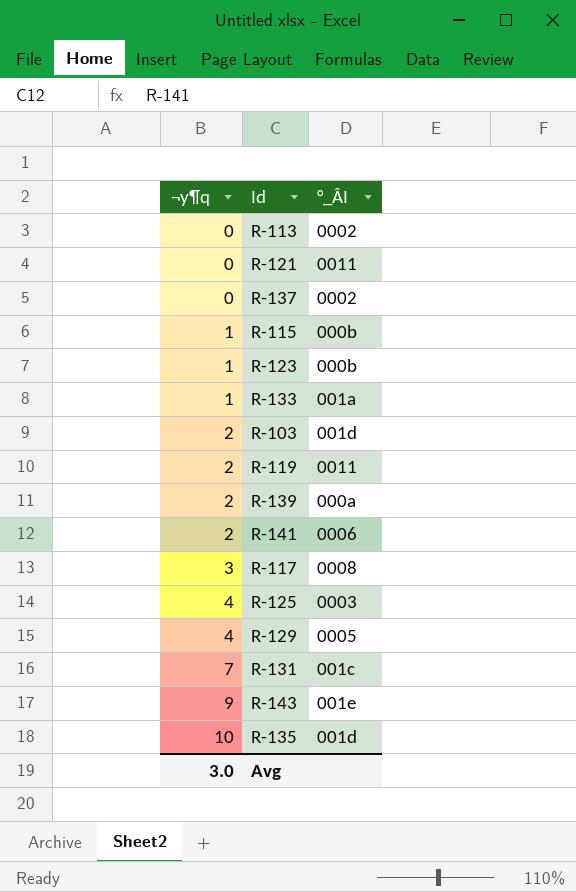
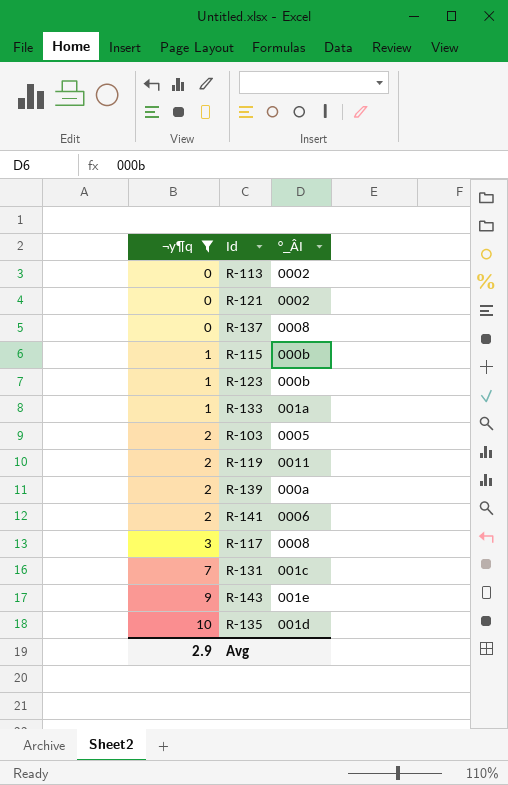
filter: none -> ¬y¶q != 4
R-121 | °_ÂI: 0011 -> 0002
R-137 | °_ÂI: 0002 -> 0008
R-103 | °_ÂI: 001d -> 0005
Avg | ¬y¶q: 3.0 -> 2.9

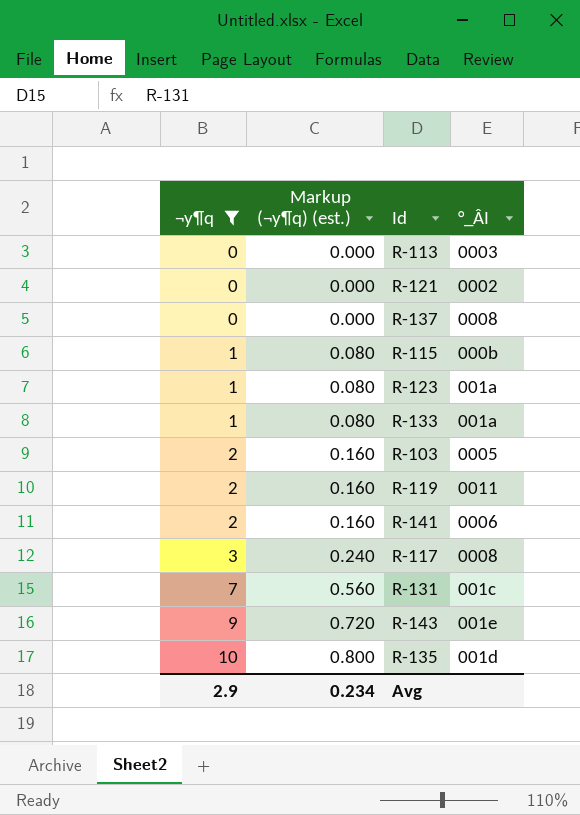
column Markup (¬y¶q) (est.) | formula: none -> [¬y¶q] * 0.08
row R-139: 2 | 000a -> none
R-113 | °_ÂI: 0002 -> 0003
R-123 | °_ÂI: 000b -> 001a

